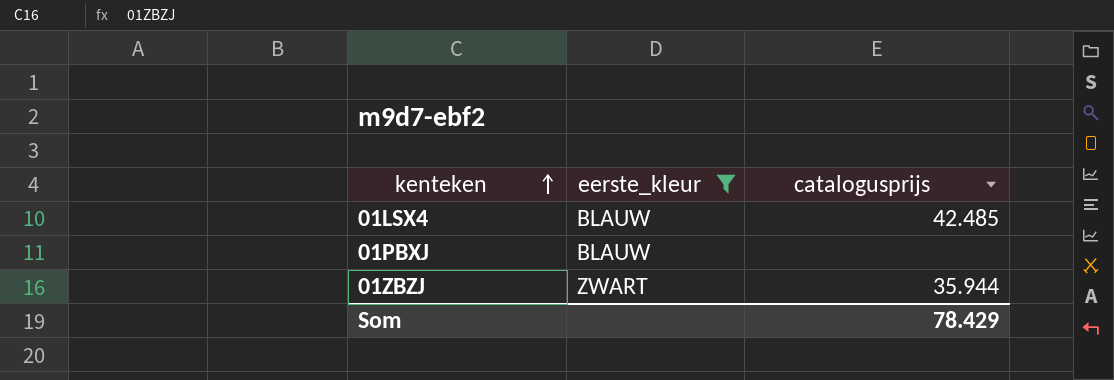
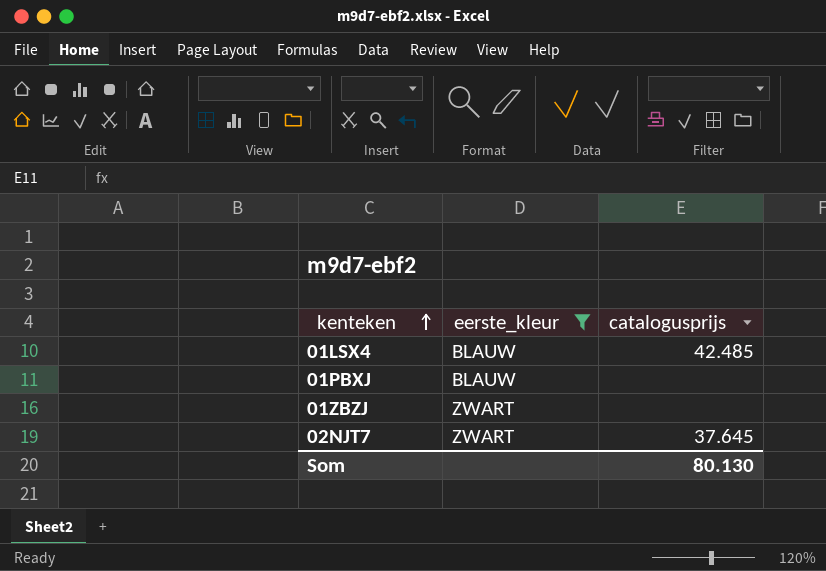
01ZBZJ | catalogusprijs: 35.944 -> none
row 02NJT7: none -> ZWART | 37.645
Som | catalogusprijs: 78.429 -> 80.130

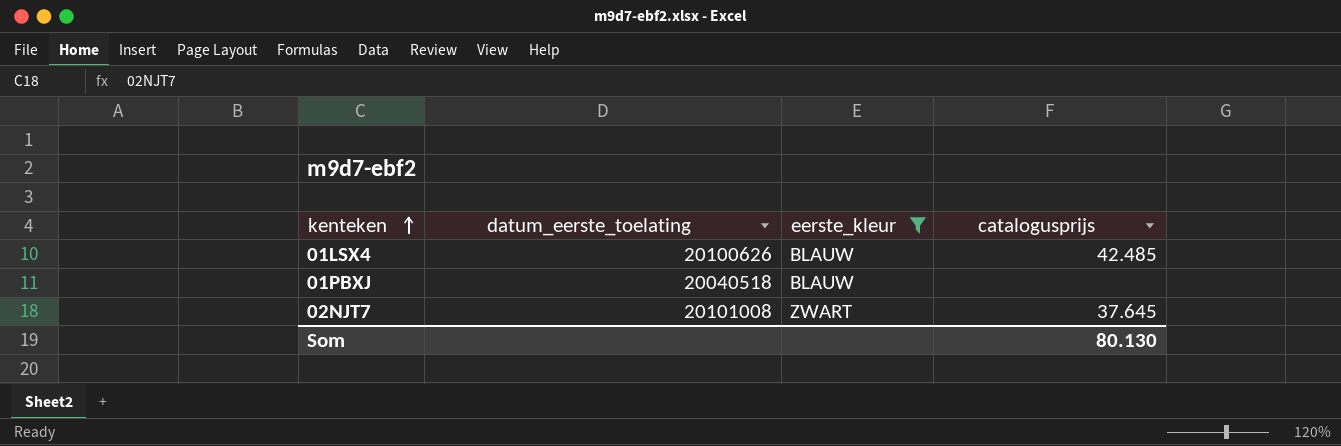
column datum_eerste_toelating | position: none -> 2
row 01ZBZJ: ZWART | none -> none

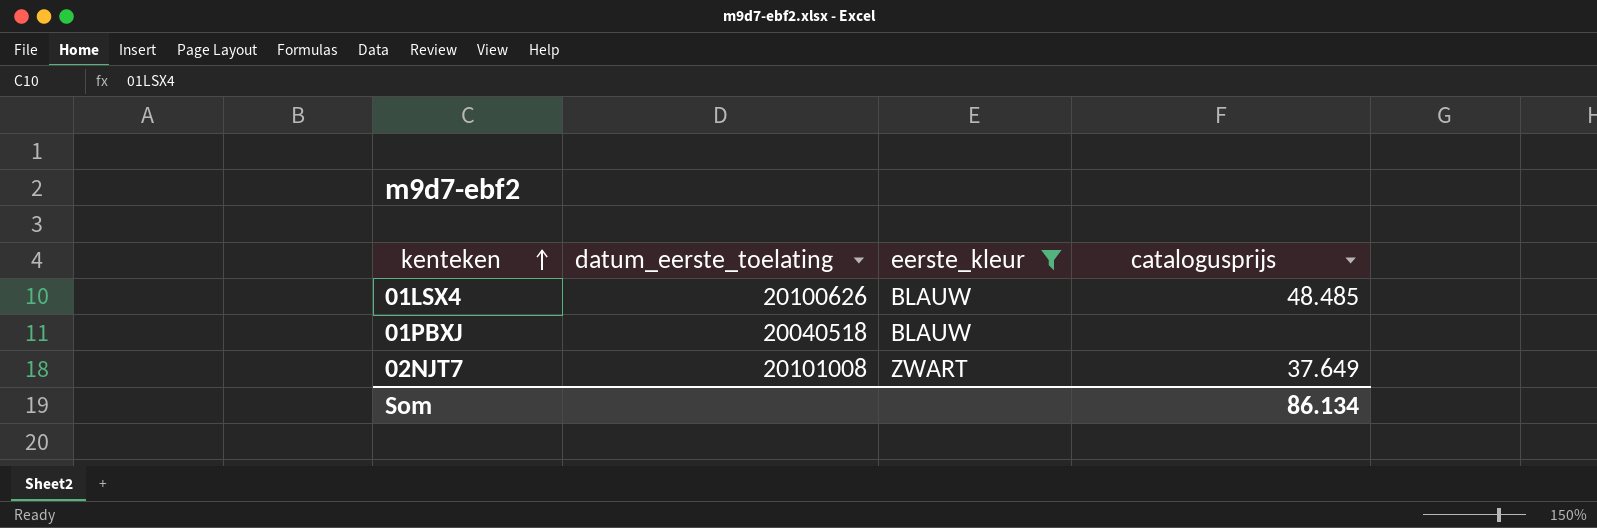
01LSX4 | catalogusprijs: 42.485 -> 48.485
02NJT7 | catalogusprijs: 37.645 -> 37.649
Som | catalogusprijs: 80.130 -> 86.134

